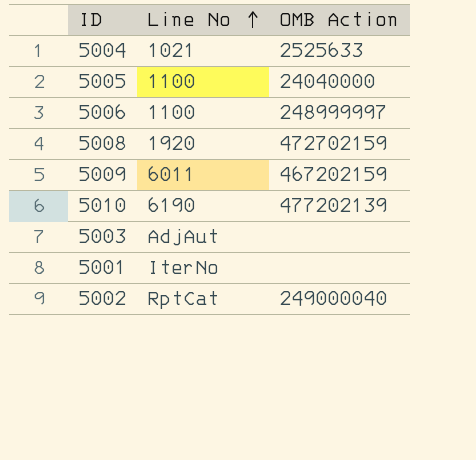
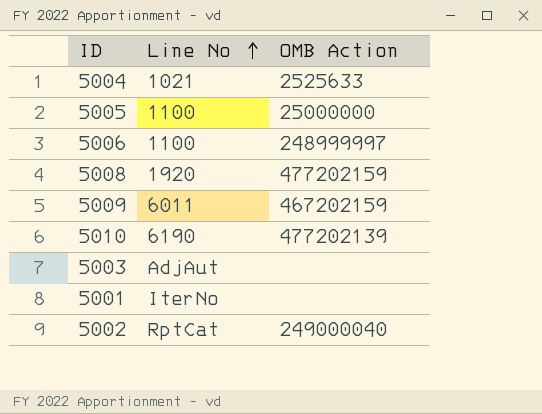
5005 | OMB Action: 24040000 -> 25000000
5008 | OMB Action: 472702159 -> 477202159

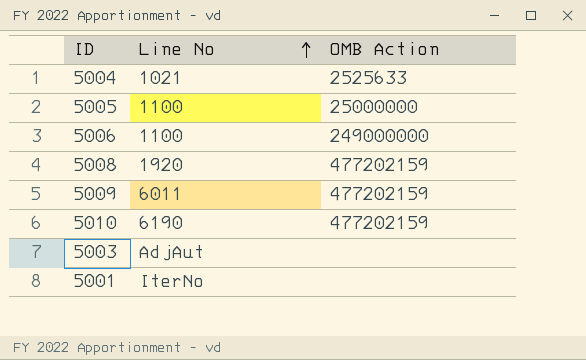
row 5002: RptCat | 249000040 -> none
5006 | OMB Action: 248999997 -> 249000000
5009 | OMB Action: 467202159 -> 477202159
5010 | OMB Action: 477202139 -> 477202159

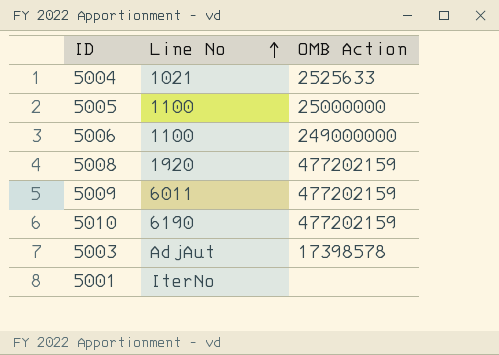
5003 | OMB Action: none -> 17398578

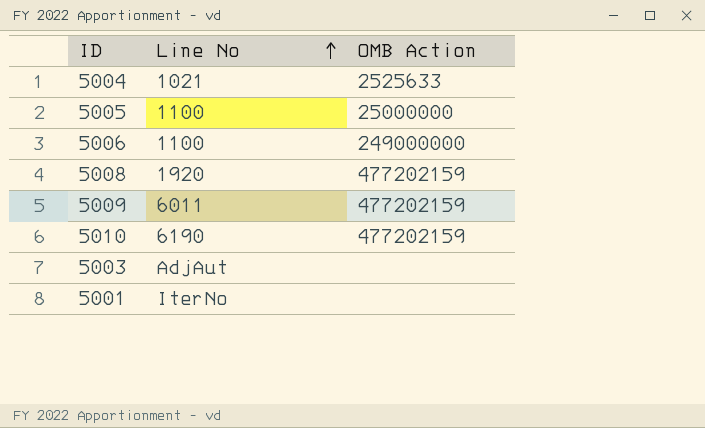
5003 | OMB Action: 17398578 -> none

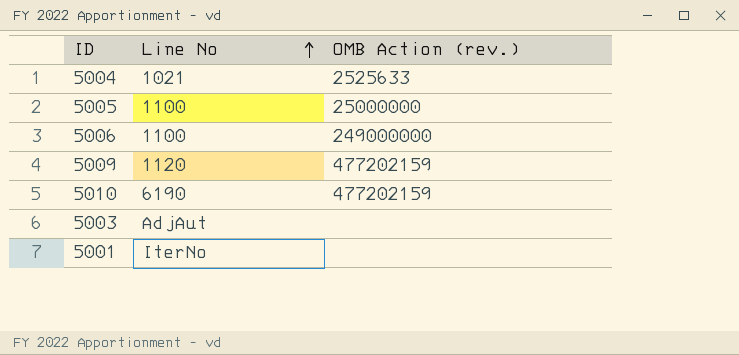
column name: OMB Action -> OMB Action (rev.)
row 5008: 1920 | 477202159 -> none
5009 | Line No: 6011 -> 1120

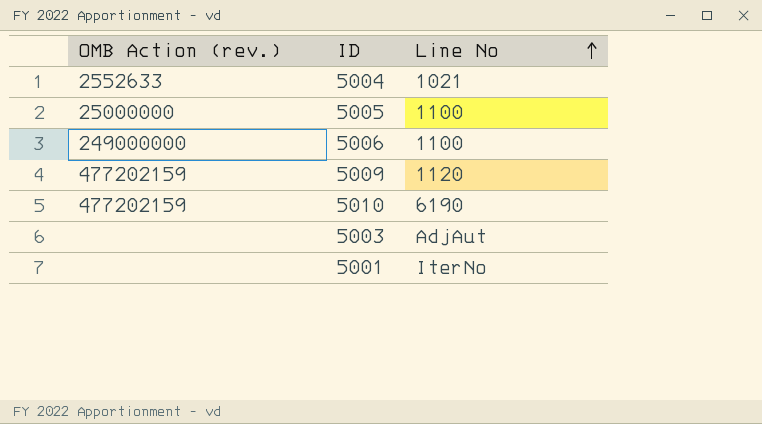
column OMB Action (rev.) | position: 3 -> 1
5004 | OMB Action (rev.): 2525633 -> 2552633

